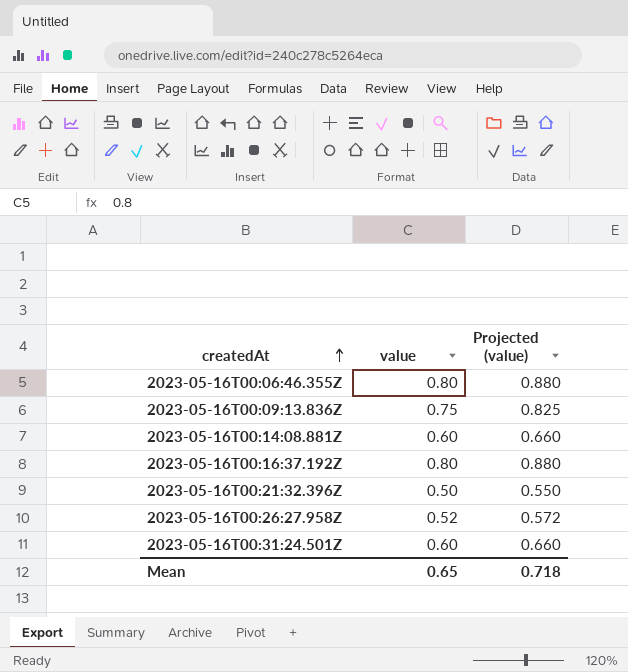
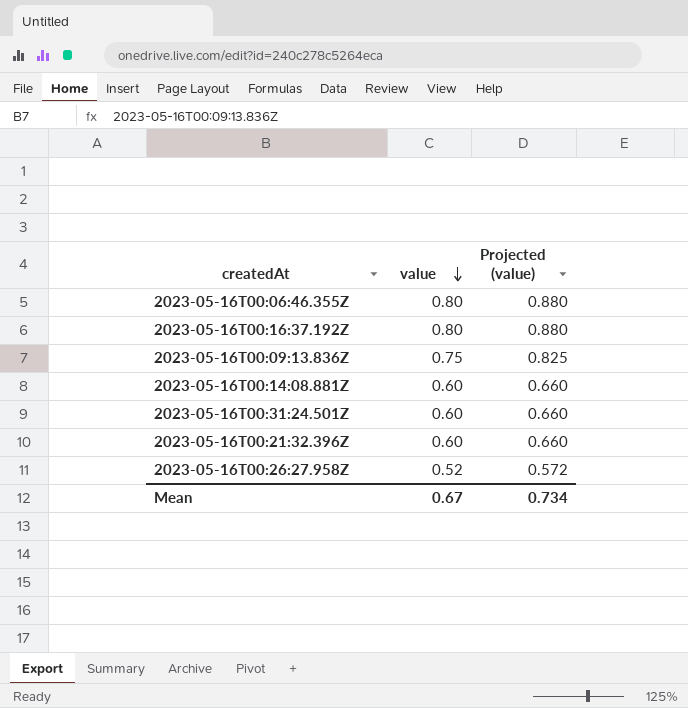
row order: createdAt ascending -> value descending
2023-05-16T00:21:32.396Z | value: 0.50 -> 0.60
2023-05-16T00:21:32.396Z | Projected (value): 0.550 -> 0.660
Mean | value: 0.65 -> 0.67
Mean | Projected (value): 0.718 -> 0.734

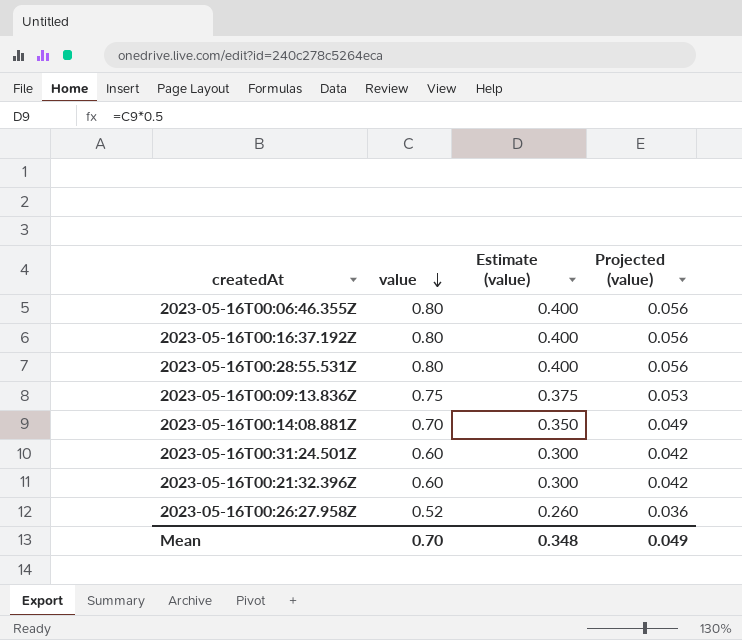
column Estimate (value) | formula: none -> [value] * 0.5
column Projected (value) | formula: [value] * 1.1 -> [value] * 0.07
row 2023-05-16T00:28:55.531Z: none -> 0.80 | 0.400 | 0.056
2023-05-16T00:14:08.881Z | value: 0.60 -> 0.70
Mean | value: 0.67 -> 0.70
Mean | Projected (value): 0.734 -> 0.049

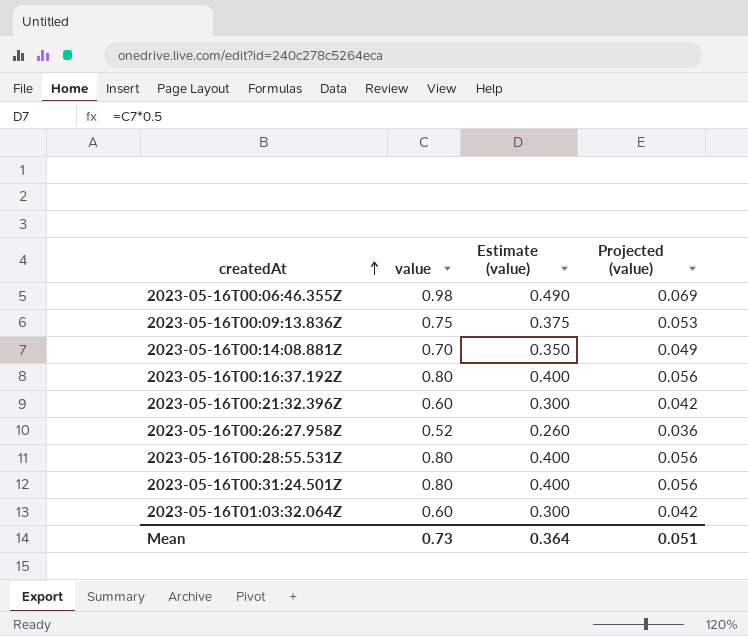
row order: value descending -> createdAt ascending
2023-05-16T00:06:46.355Z | value: 0.80 -> 0.98
2023-05-16T00:06:46.355Z | Estimate (value): 0.400 -> 0.490
2023-05-16T00:06:46.355Z | Projected (value): 0.056 -> 0.069
2023-05-16T00:31:24.501Z | value: 0.60 -> 0.80
2023-05-16T00:31:24.501Z | Estimate (value): 0.300 -> 0.400
2023-05-16T00:31:24.501Z | Projected (value): 0.042 -> 0.056
row 2023-05-16T01:03:32.064Z: none -> 0.60 | 0.300 | 0.042
Mean | value: 0.70 -> 0.73
Mean | Estimate (value): 0.348 -> 0.364
Mean | Projected (value): 0.049 -> 0.051

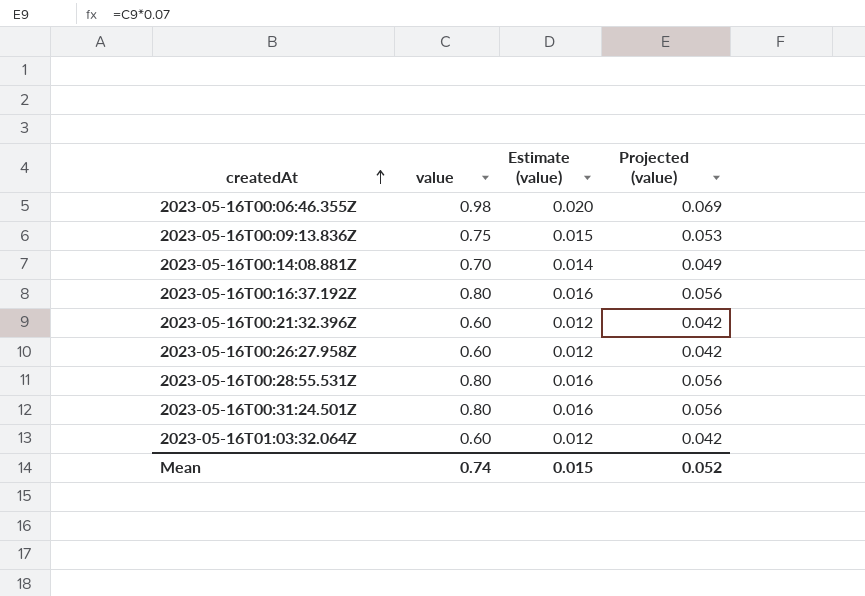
column Estimate (value) | formula: [value] * 0.5 -> [value] * 0.02
2023-05-16T00:26:27.958Z | value: 0.52 -> 0.60
2023-05-16T00:26:27.958Z | Projected (value): 0.036 -> 0.042
Mean | value: 0.73 -> 0.74
Mean | Estimate (value): 0.364 -> 0.015
Mean | Projected (value): 0.051 -> 0.052

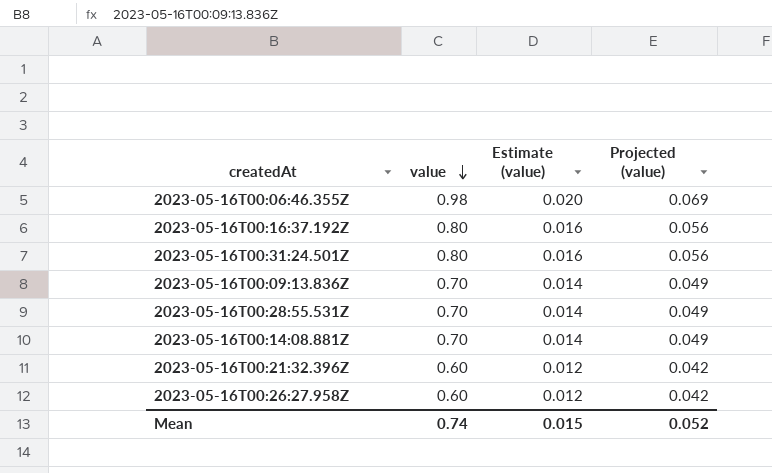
row order: createdAt ascending -> value descending
row 2023-05-16T01:03:32.064Z: 0.60 | 0.012 | 0.042 -> none
2023-05-16T00:09:13.836Z | value: 0.75 -> 0.70
2023-05-16T00:09:13.836Z | Estimate (value): 0.015 -> 0.014
2023-05-16T00:09:13.836Z | Projected (value): 0.053 -> 0.049
2023-05-16T00:28:55.531Z | value: 0.80 -> 0.70
2023-05-16T00:28:55.531Z | Estimate (value): 0.016 -> 0.014
2023-05-16T00:28:55.531Z | Projected (value): 0.056 -> 0.049

